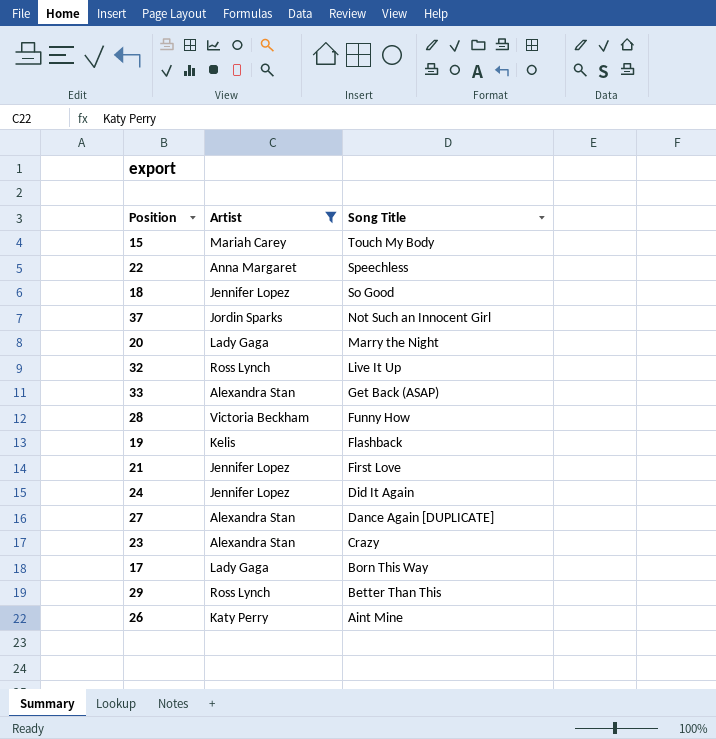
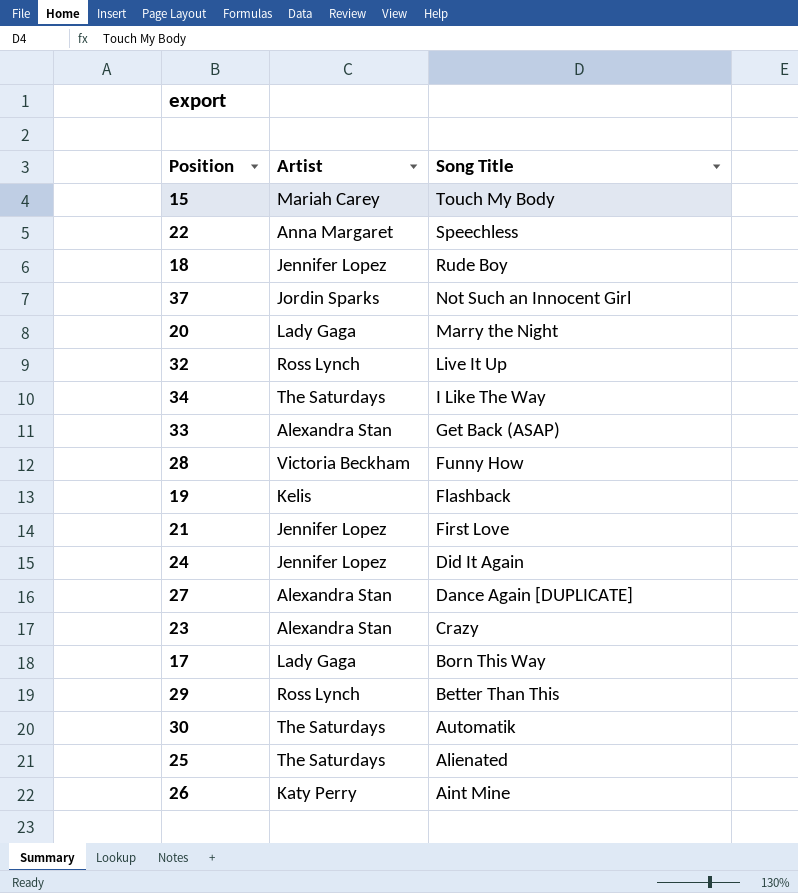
filter: Artist != The Saturdays -> none
18 | Song Title: So Good -> Rude Boy

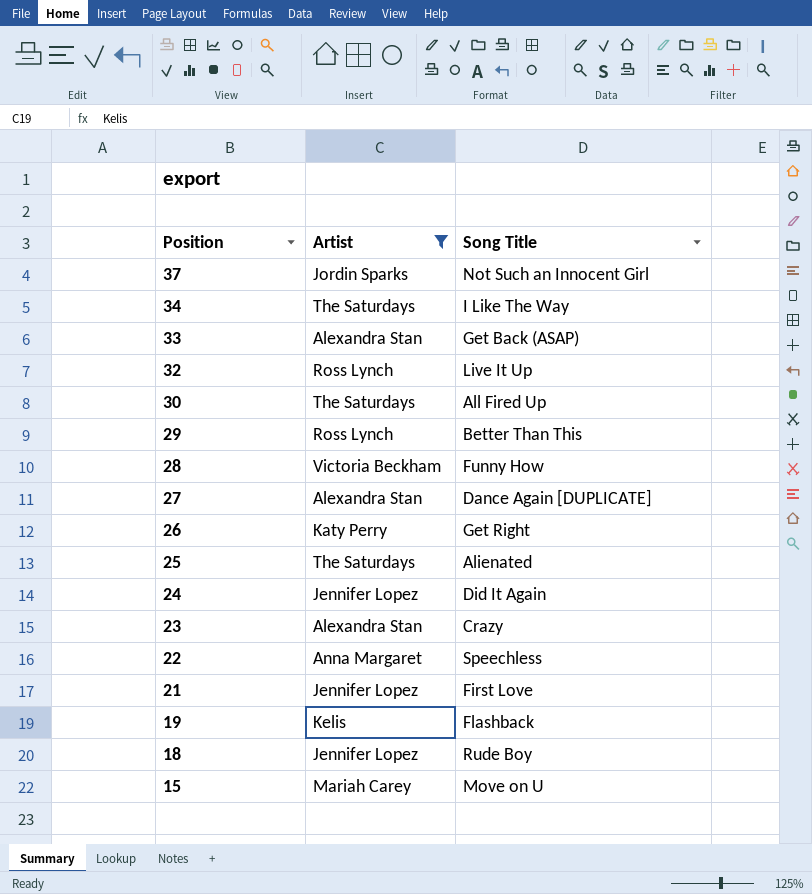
filter: none -> Artist != Lady Gaga
row order: Song Title descending -> Position descending
30 | Song Title: Automatik -> All Fired Up
26 | Song Title: Aint Mine -> Get Right
15 | Song Title: Touch My Body -> Move on U

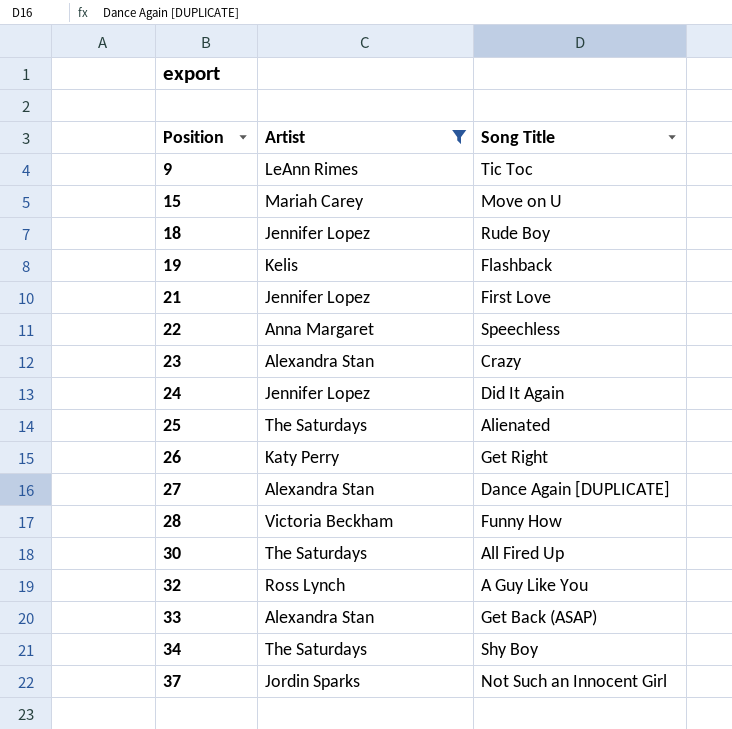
row order: Position descending -> Position ascending
row 29: Ross Lynch | Better Than This -> none
row 9: none -> LeAnn Rimes | Tic Toc
32 | Song Title: Live It Up -> A Guy Like You
34 | Song Title: I Like The Way -> Shy Boy

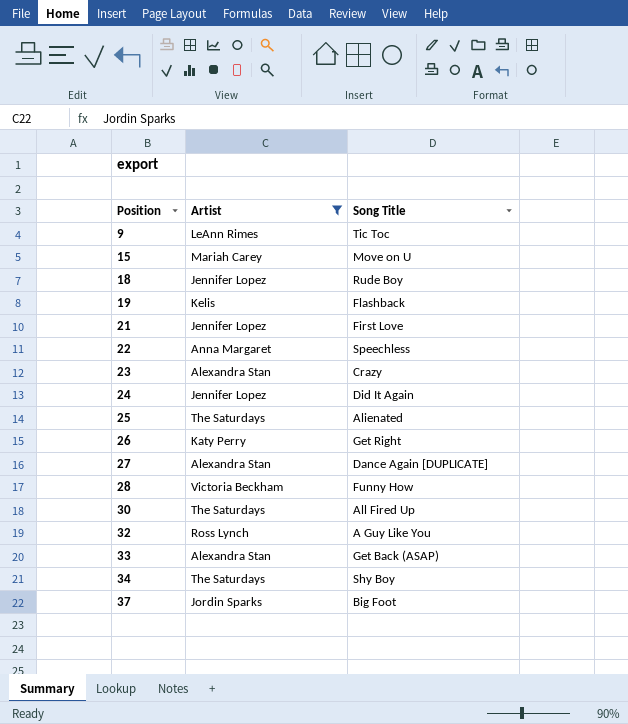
37 | Song Title: Not Such an Innocent Girl -> Big Foot

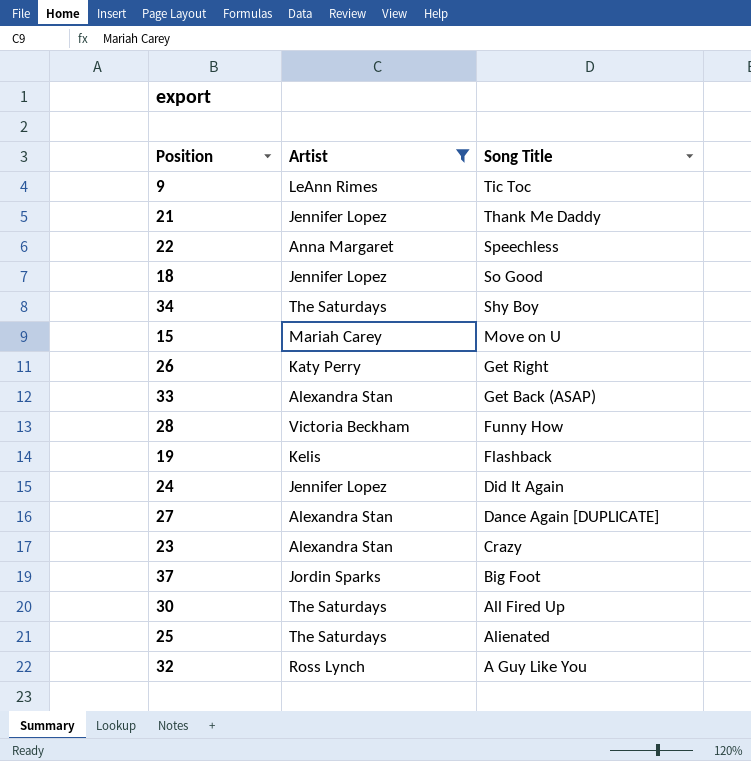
row order: Position ascending -> Song Title descending
21 | Song Title: First Love -> Thank Me Daddy
18 | Song Title: Rude Boy -> So Good

